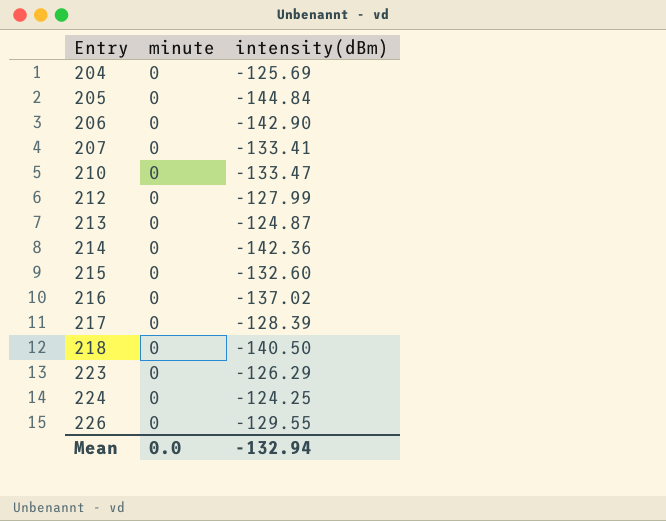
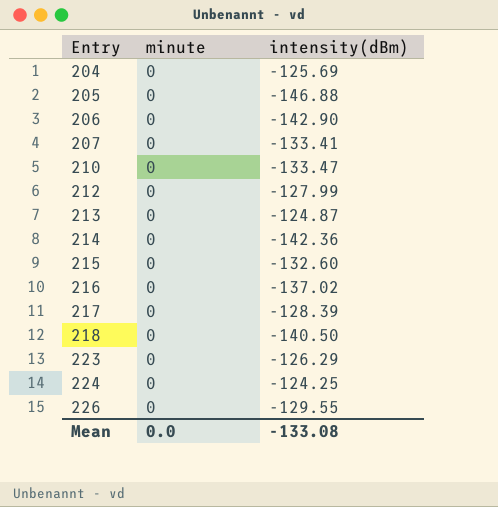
205 | intensity(dBm): -144.84 -> -146.88
Mean | intensity(dBm): -132.94 -> -133.08

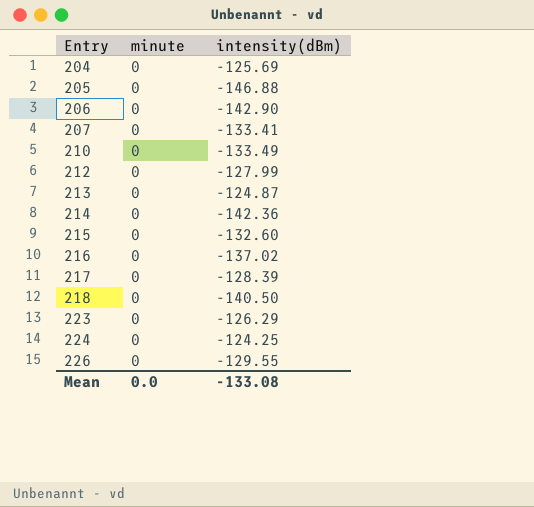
210 | intensity(dBm): -133.47 -> -133.49

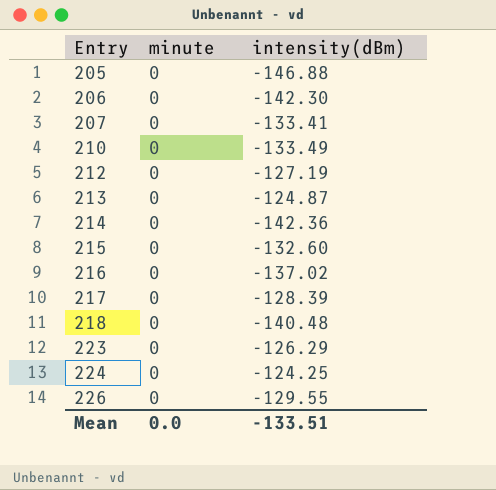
row 204: 0 | -125.69 -> none
206 | intensity(dBm): -142.90 -> -142.30
212 | intensity(dBm): -127.99 -> -127.19
218 | intensity(dBm): -140.50 -> -140.48
Mean | intensity(dBm): -133.08 -> -133.51

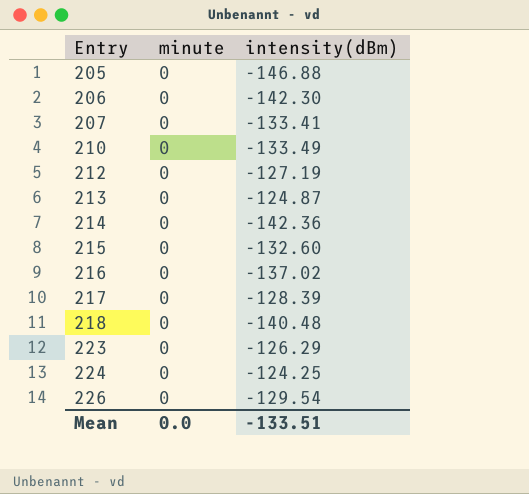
226 | intensity(dBm): -129.55 -> -129.54

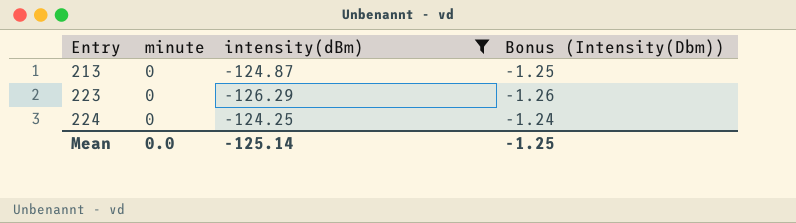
filter: none -> intensity(dBm) >= -126.29
column Bonus (Intensity(Dbm)) | formula: none -> [intensity(dBm)] * 0.01
Mean | intensity(dBm): -133.51 -> -125.14

